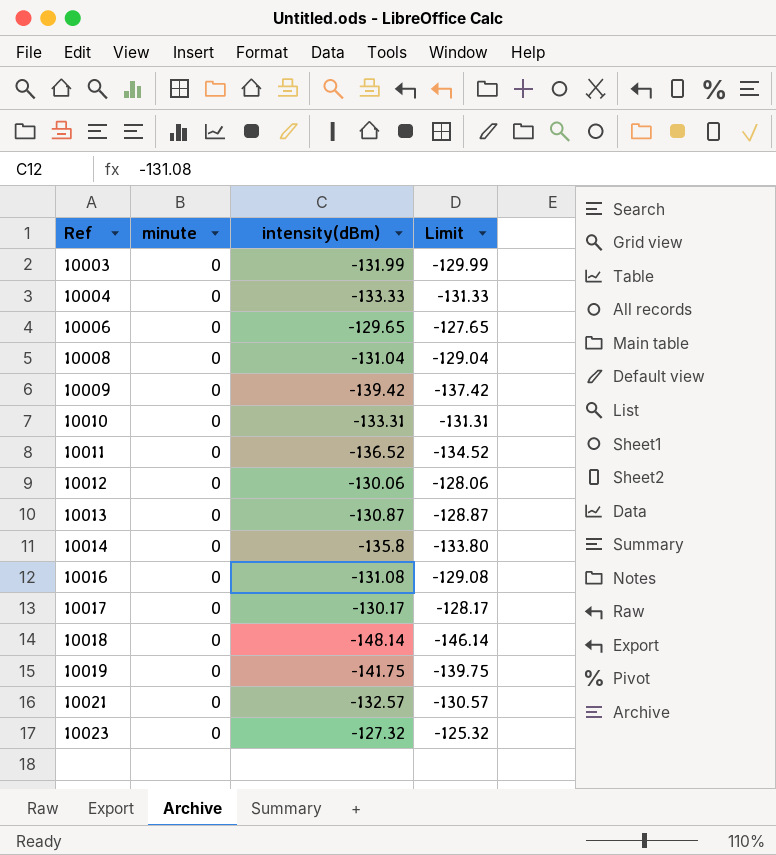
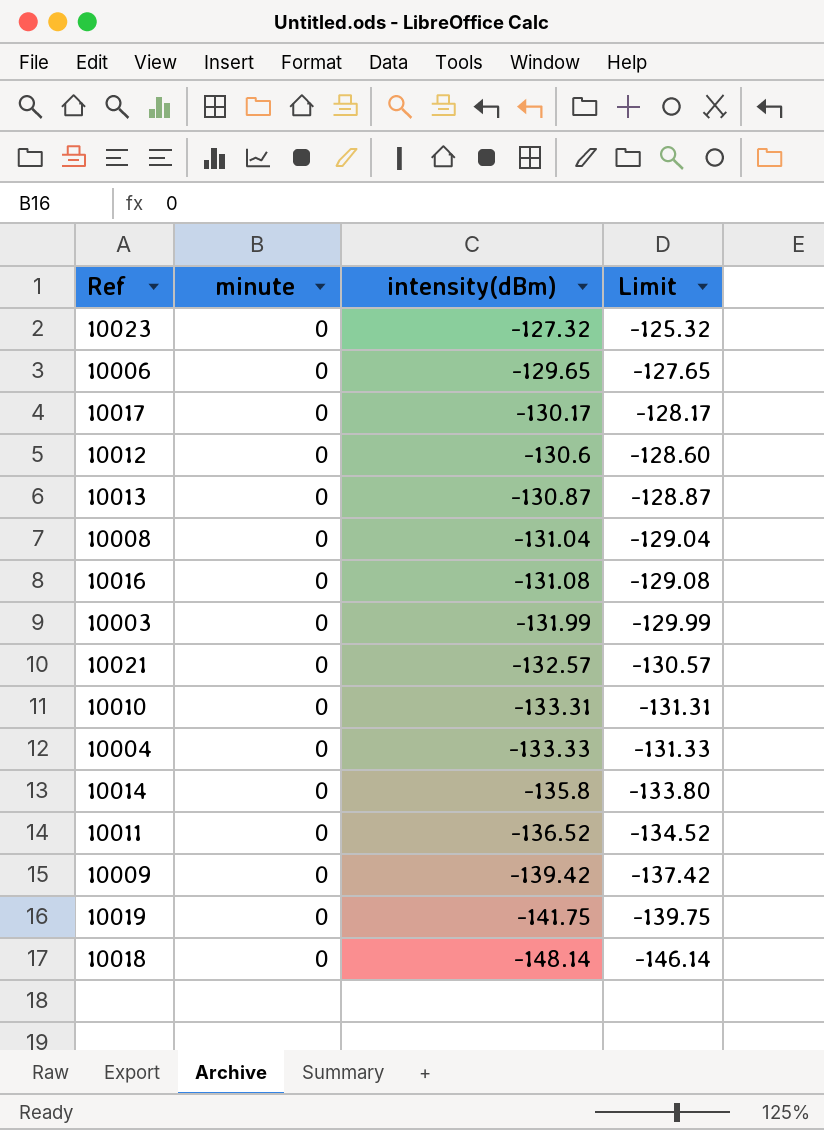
row order: Ref ascending -> intensity(dBm) descending
10012 | intensity(dBm): -130.06 -> -130.6
10012 | Limit: -128.06 -> -128.60

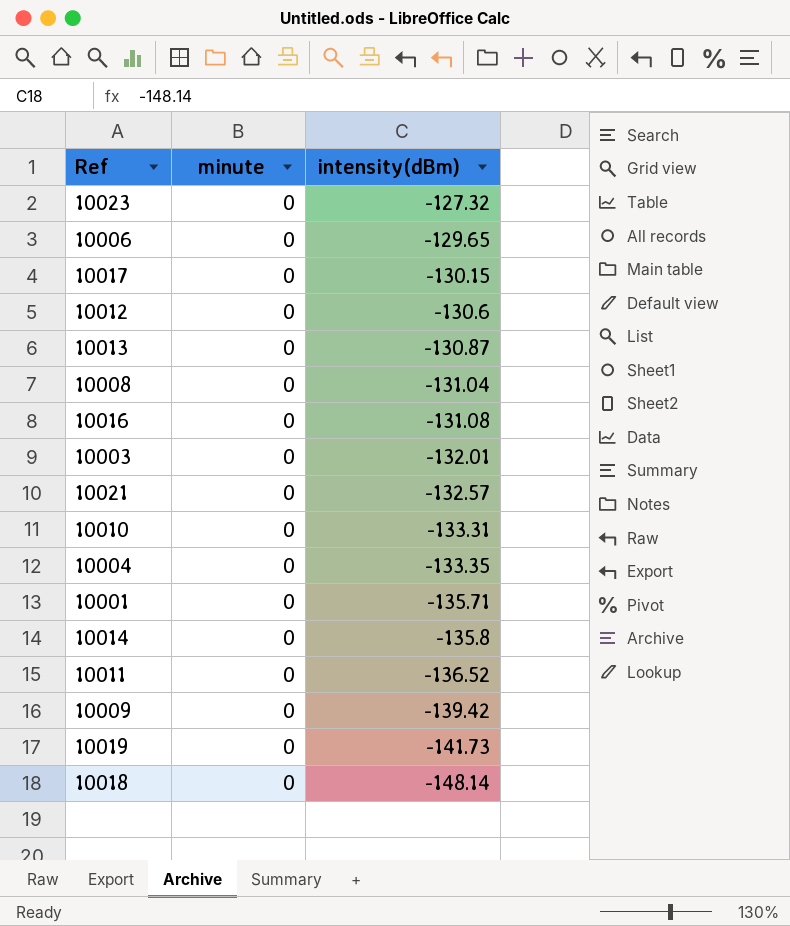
column Limit | formula: [intensity(dBm)] + 2 -> none
10017 | intensity(dBm): -130.17 -> -130.15
10003 | intensity(dBm): -131.99 -> -132.01
10004 | intensity(dBm): -133.33 -> -133.35
row 10001: none -> 0 | -135.71
10019 | intensity(dBm): -141.75 -> -141.73

